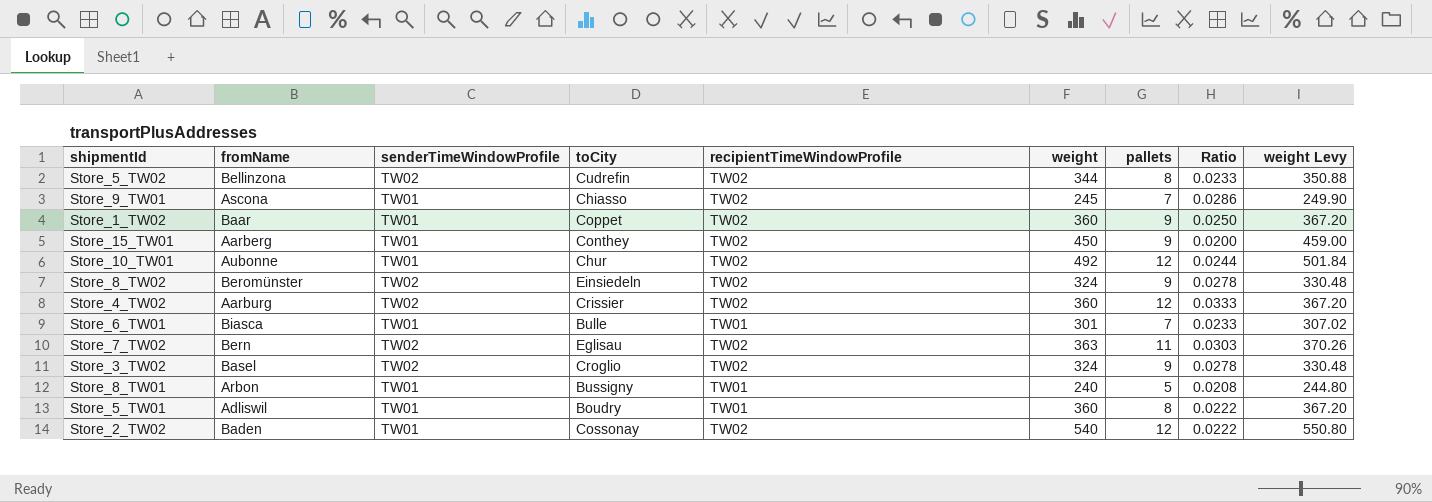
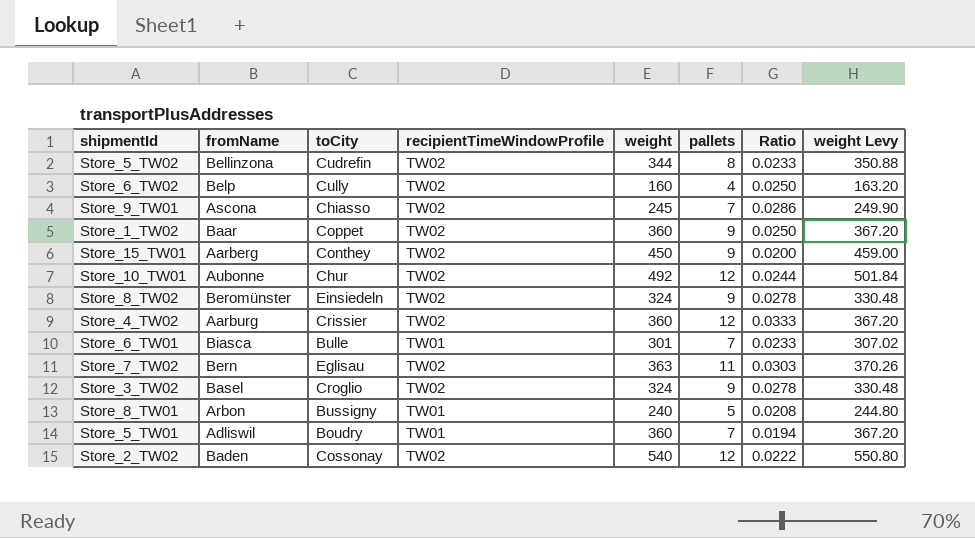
column senderTimeWindowProfile | position: 3 -> none
row Store_6_TW02: none -> Belp | Cully | TW02 | 160 | 4 | 0.0250 | 163.20
Store_5_TW01 | pallets: 8 -> 7
Store_5_TW01 | Ratio: 0.0222 -> 0.0194

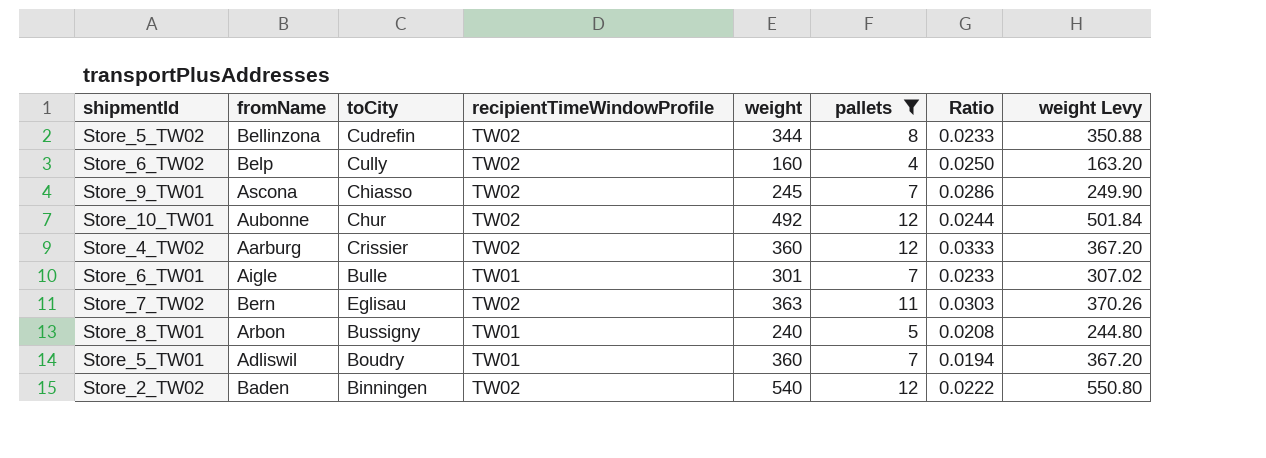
filter: none -> pallets != 9
Store_6_TW01 | fromName: Biasca -> Aigle
Store_2_TW02 | toCity: Cossonay -> Binningen

